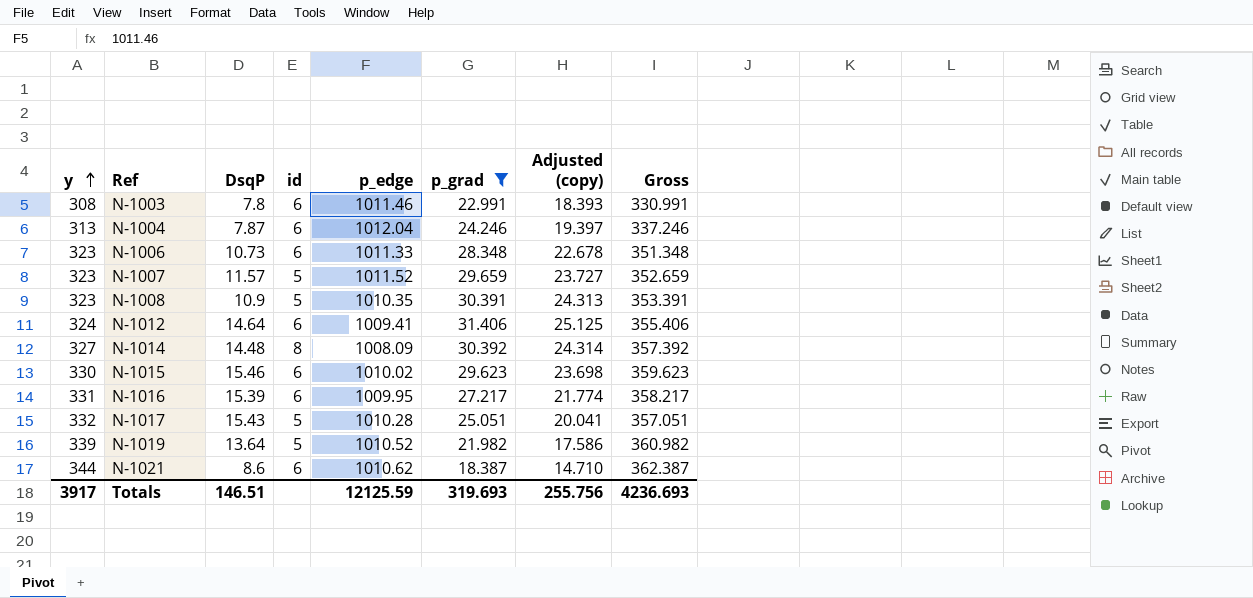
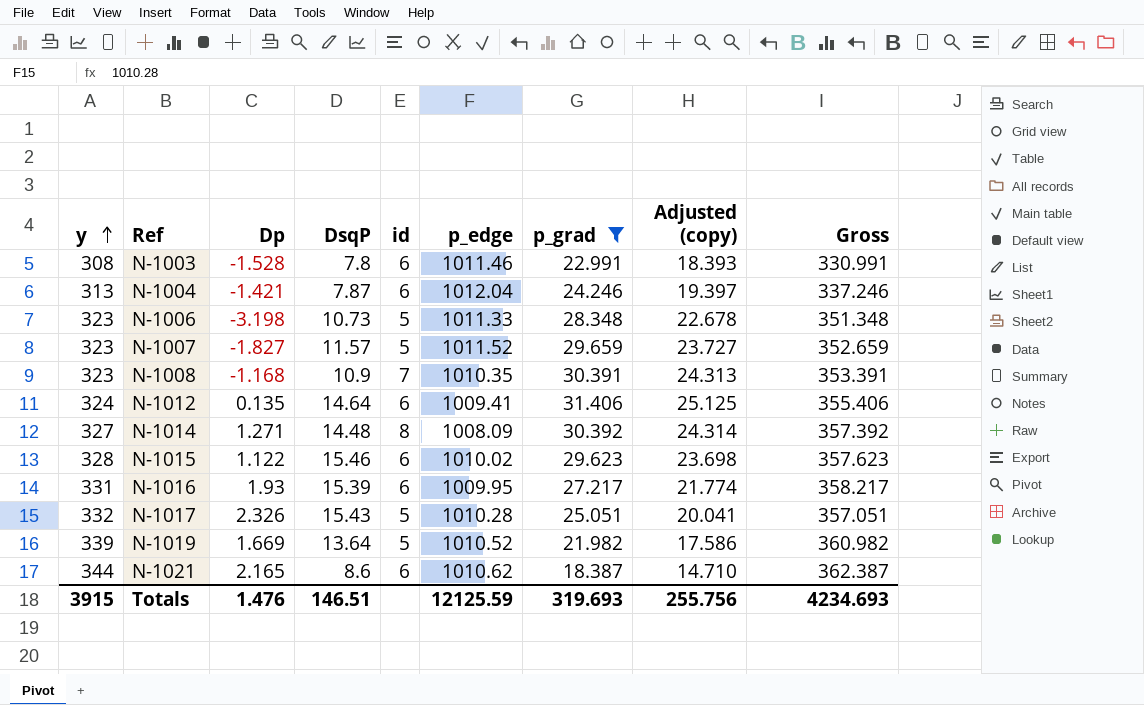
column Dp | position: none -> 3
N-1006 | id: 6 -> 5
N-1008 | id: 5 -> 7
N-1015 | y: 330 -> 328
N-1015 | Gross: 359.623 -> 357.623
Totals | y: 3917 -> 3915
Totals | Gross: 4236.693 -> 4234.693

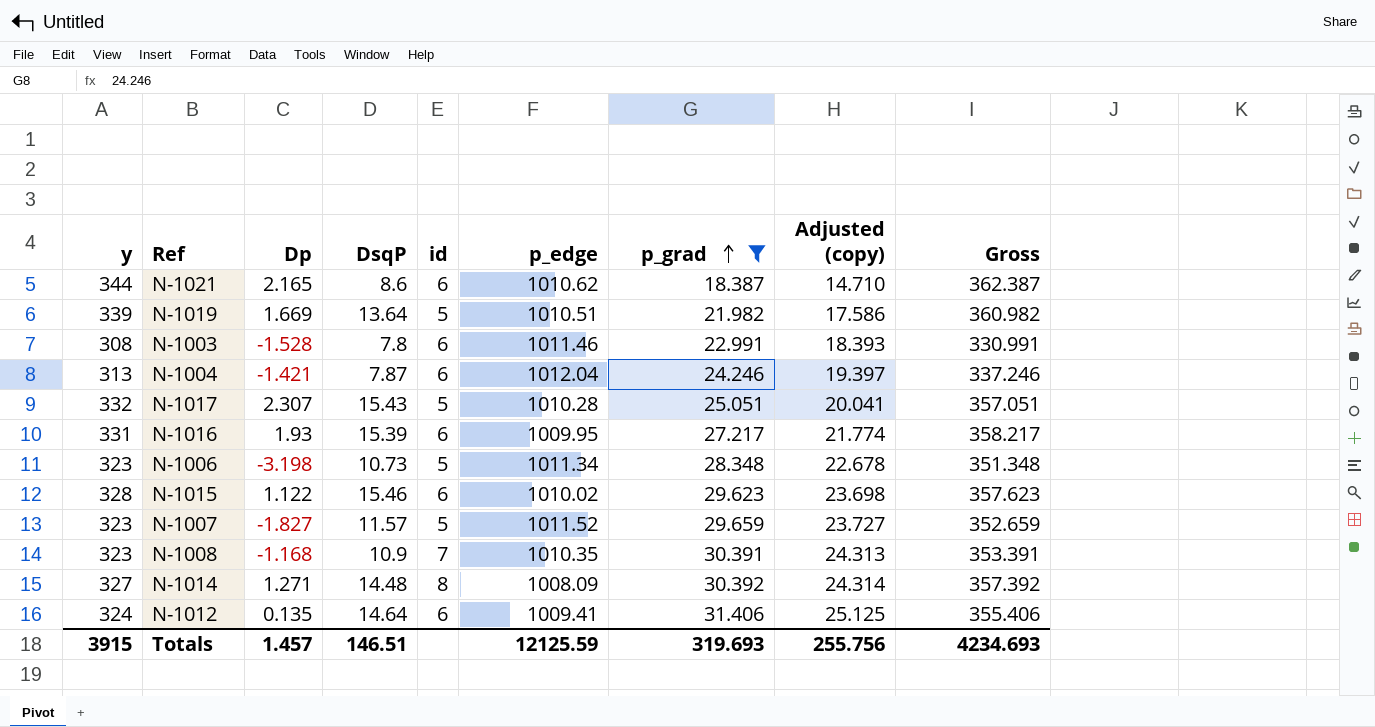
row order: y ascending -> p_grad ascending
N-1019 | p_edge: 1010.52 -> 1010.51
N-1017 | Dp: 2.326 -> 2.307
N-1006 | p_edge: 1011.33 -> 1011.34
Totals | Dp: 1.476 -> 1.457

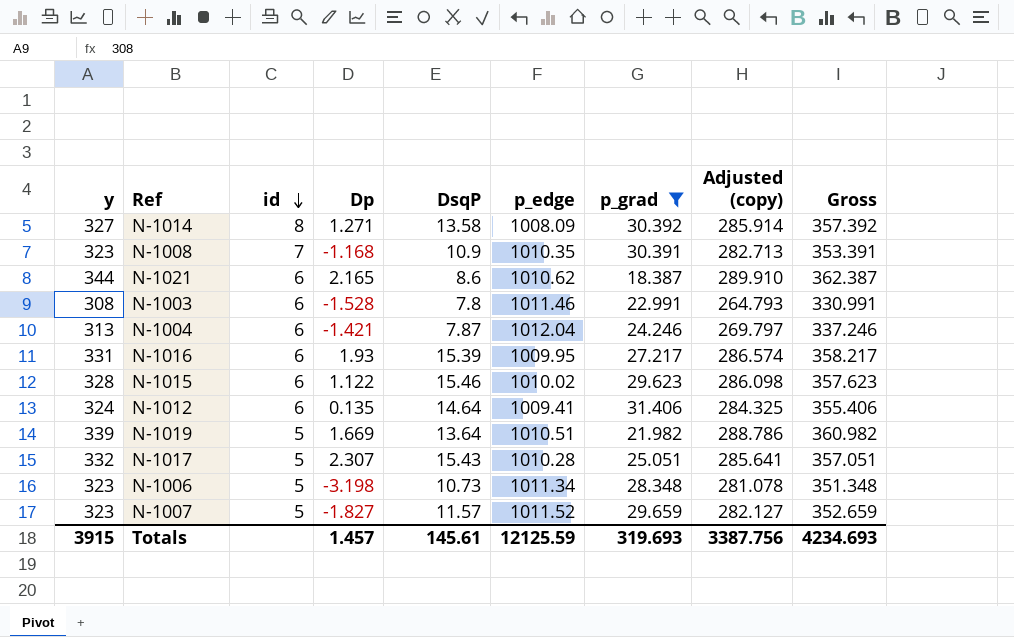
row order: p_grad ascending -> id descending
column id | position: 5 -> 3
column Adjusted (copy) | formula: [p_grad] * 0.8 -> [Gross] * 0.8
N-1014 | DsqP: 14.48 -> 13.58
Totals | DsqP: 146.51 -> 145.61
Totals | Adjusted (copy): 255.756 -> 3387.756

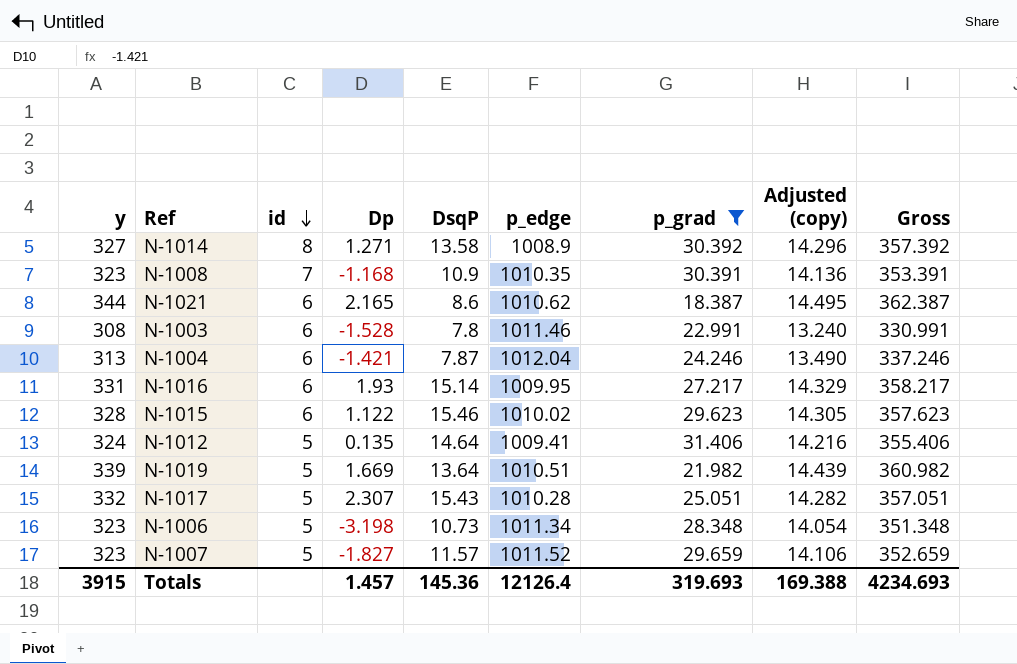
column Adjusted (copy) | formula: [Gross] * 0.8 -> [Gross] * 0.04
N-1014 | p_edge: 1008.09 -> 1008.9
N-1016 | DsqP: 15.39 -> 15.14
N-1012 | id: 6 -> 5
Totals | DsqP: 145.61 -> 145.36
Totals | p_edge: 12125.59 -> 12126.4
Totals | Adjusted (copy): 3387.756 -> 169.388

